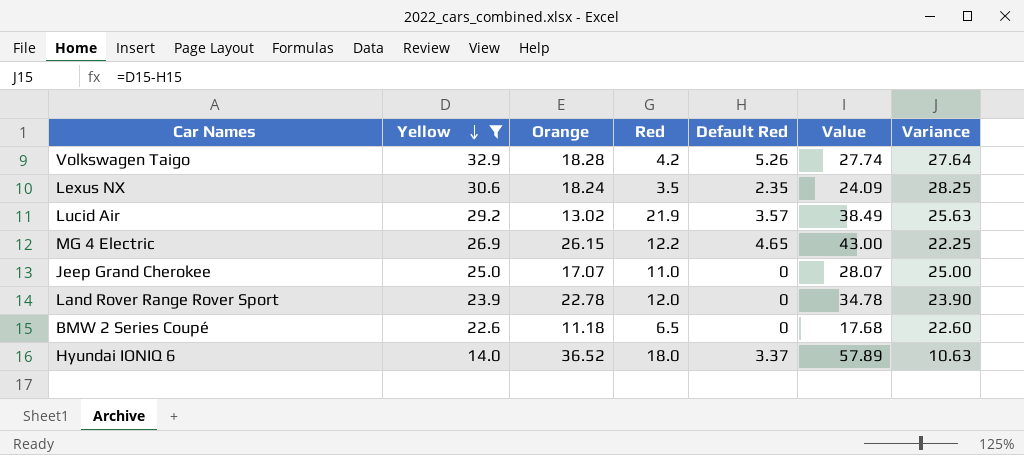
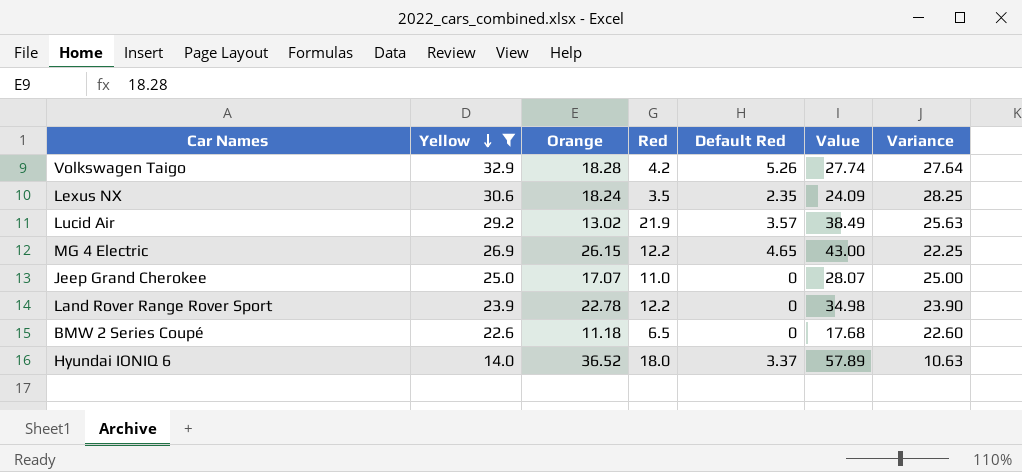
Land Rover Range Rover Sport | Red: 12.0 -> 12.2
Land Rover Range Rover Sport | Value: 34.78 -> 34.98

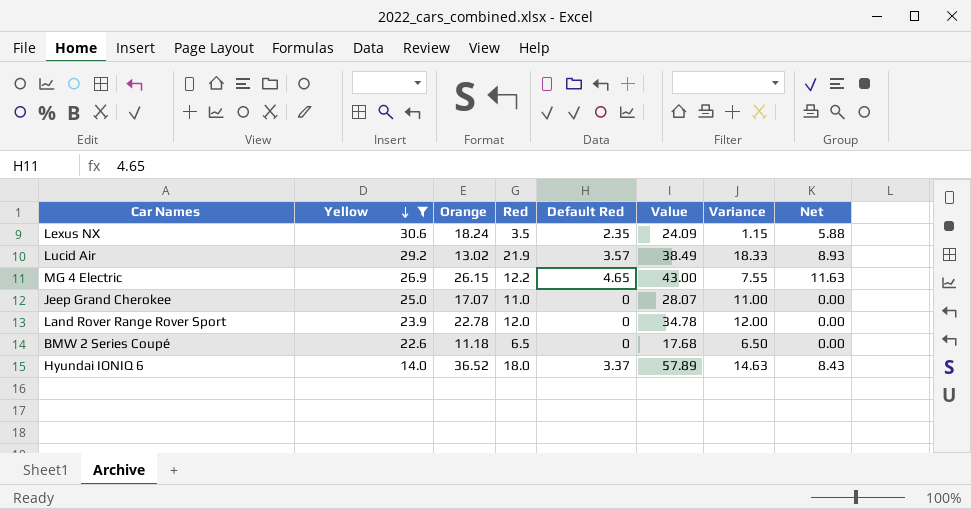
column Variance | formula: [Yellow] - [Default Red] -> [Red] - [Default Red]
column Net | formula: none -> [Default Red] * 2.5
row Volkswagen Taigo: 32.9 | 18.28 | 4.2 | 5.26 | 27.74 | 27.64 -> none
Land Rover Range Rover Sport | Red: 12.2 -> 12.0
Land Rover Range Rover Sport | Value: 34.98 -> 34.78

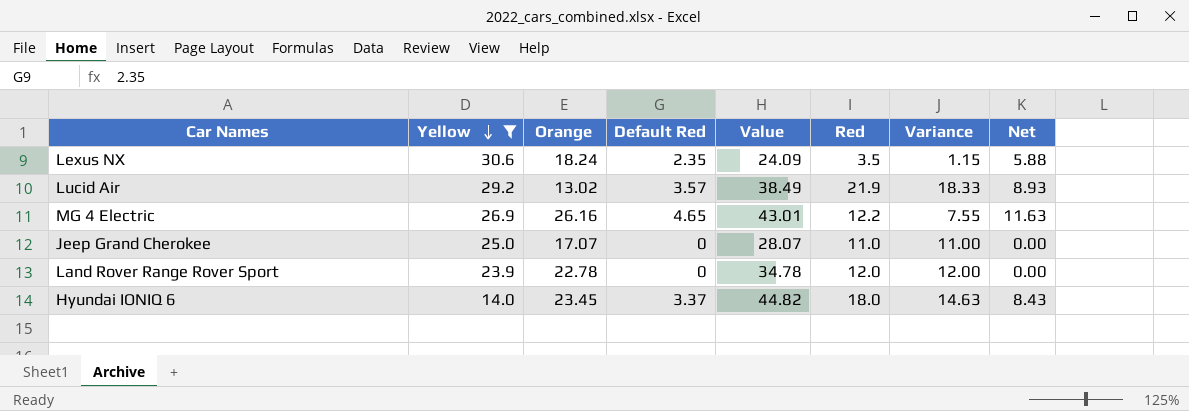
column Red | position: 4 -> 6
row BMW 2 Series Coupé: 22.6 | 11.18 | 6.5 | 0 | 17.68 | 6.50 | 0.00 -> none
MG 4 Electric | Orange: 26.15 -> 26.16
MG 4 Electric | Value: 43.00 -> 43.01
Hyundai IONIQ 6 | Orange: 36.52 -> 23.45
Hyundai IONIQ 6 | Value: 57.89 -> 44.82

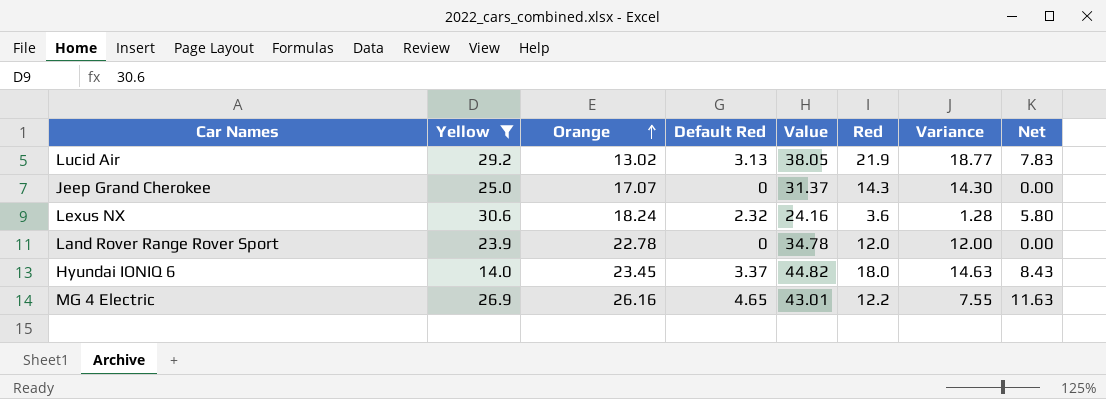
row order: Yellow descending -> Orange ascending
Lucid Air | Default Red: 3.57 -> 3.13
Lucid Air | Value: 38.49 -> 38.05
Lucid Air | Variance: 18.33 -> 18.77
Lucid Air | Net: 8.93 -> 7.83
Jeep Grand Cherokee | Value: 28.07 -> 31.37
Jeep Grand Cherokee | Red: 11.0 -> 14.3
Jeep Grand Cherokee | Variance: 11.00 -> 14.30
Lexus NX | Default Red: 2.35 -> 2.32
Lexus NX | Value: 24.09 -> 24.16
Lexus NX | Red: 3.5 -> 3.6
Lexus NX | Variance: 1.15 -> 1.28
Lexus NX | Net: 5.88 -> 5.80

